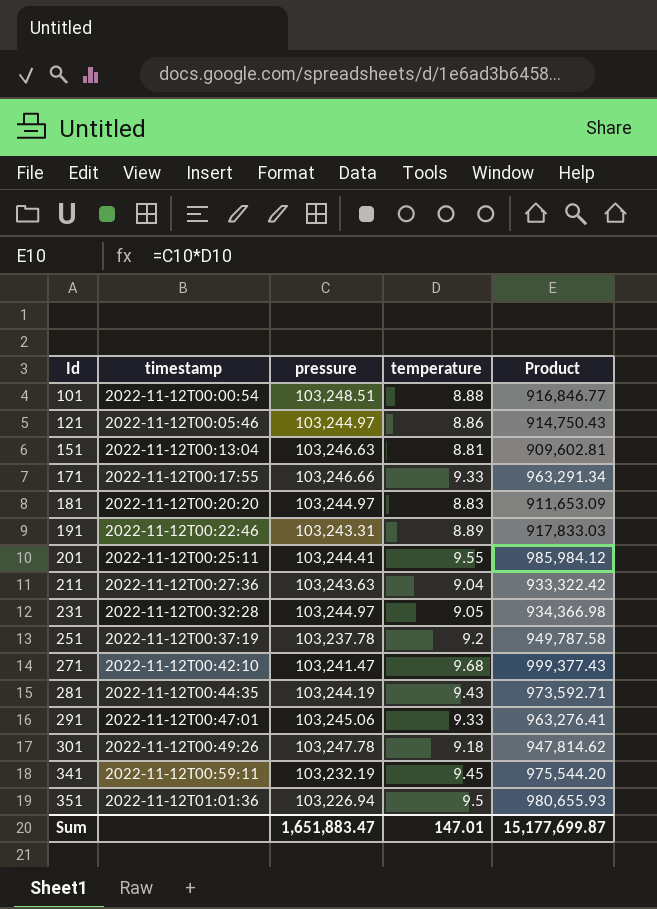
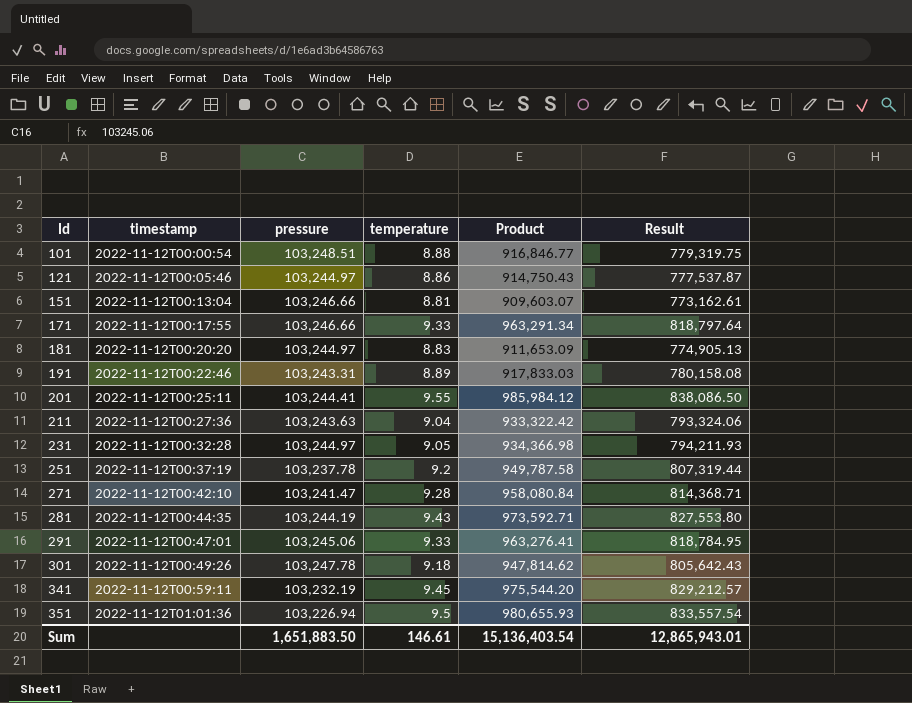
column Result | formula: none -> [Product] * 0.85
151 | pressure: 103,246.63 -> 103,246.66
151 | Product: 909,602.81 -> 909,603.07
271 | temperature: 9.68 -> 9.28
271 | Product: 999,377.43 -> 958,080.84
Sum | pressure: 1,651,883.47 -> 1,651,883.50
Sum | temperature: 147.01 -> 146.61
Sum | Product: 15,177,699.87 -> 15,136,403.54

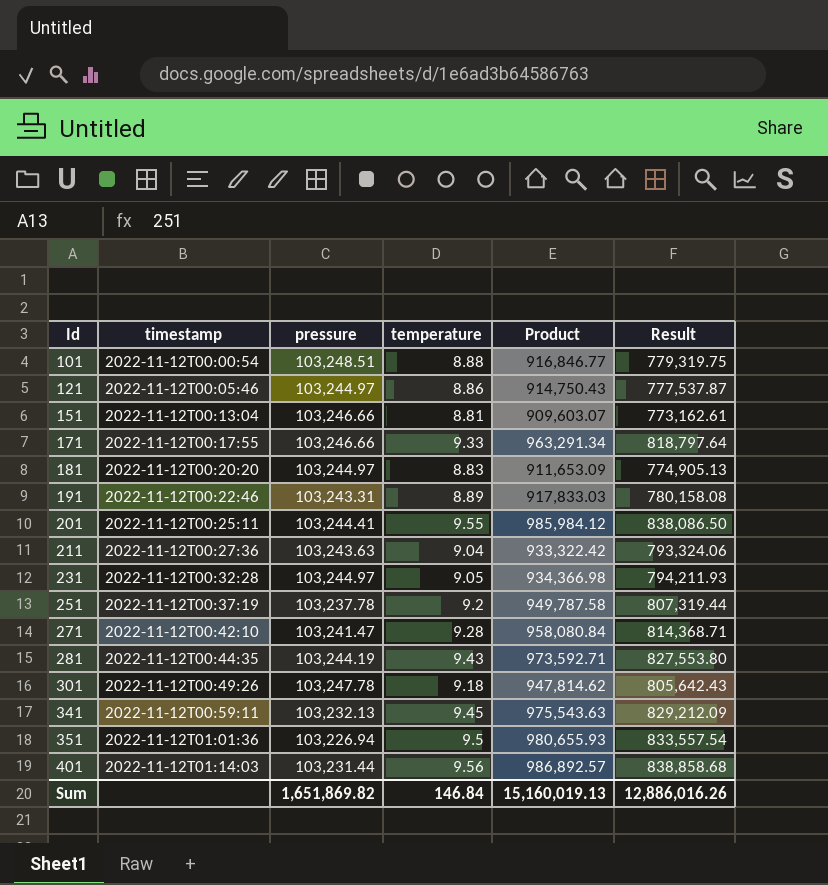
row 291: 2022-11-12T00:47:01 | 103,245.06 | 9.33 | 963,276.41 | 818,784.95 -> none
341 | pressure: 103,232.19 -> 103,232.13
341 | Product: 975,544.20 -> 975,543.63
341 | Result: 829,212.57 -> 829,212.09
row 401: none -> 2022-11-12T01:14:03 | 103,231.44 | 9.56 | 986,892.57 | 838,858.68
Sum | pressure: 1,651,883.50 -> 1,651,869.82
Sum | temperature: 146.61 -> 146.84
Sum | Product: 15,136,403.54 -> 15,160,019.13
Sum | Result: 12,865,943.01 -> 12,886,016.26

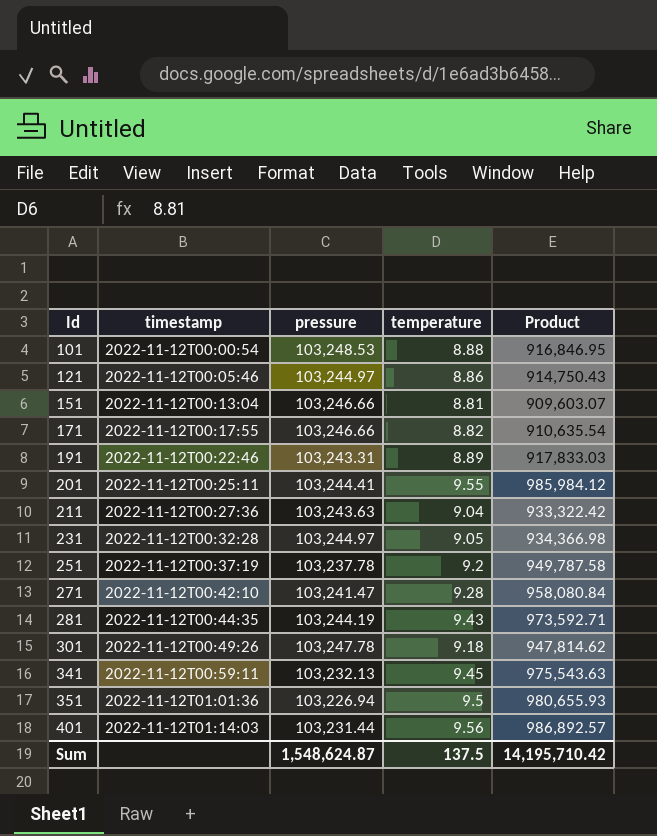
column Result | formula: [Product] * 0.85 -> none
row 181: 2022-11-12T00:20:20 | 103,244.97 | 8.83 | 911,653.09 | 774,905.13 -> none
101 | pressure: 103,248.51 -> 103,248.53
101 | Product: 916,846.77 -> 916,846.95
171 | temperature: 9.33 -> 8.82
171 | Product: 963,291.34 -> 910,635.54
Sum | pressure: 1,651,869.82 -> 1,548,624.87
Sum | temperature: 146.84 -> 137.5
Sum | Product: 15,160,019.13 -> 14,195,710.42

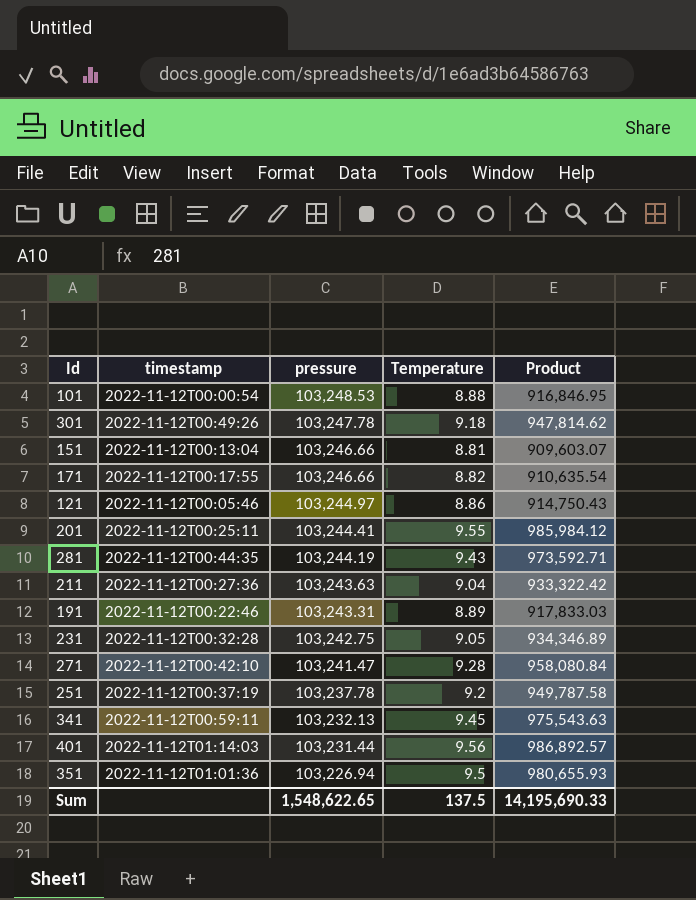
row order: Id ascending -> pressure descending
column name: temperature -> Temperature
231 | pressure: 103,244.97 -> 103,242.75
231 | Product: 934,366.98 -> 934,346.89
Sum | pressure: 1,548,624.87 -> 1,548,622.65
Sum | Product: 14,195,710.42 -> 14,195,690.33

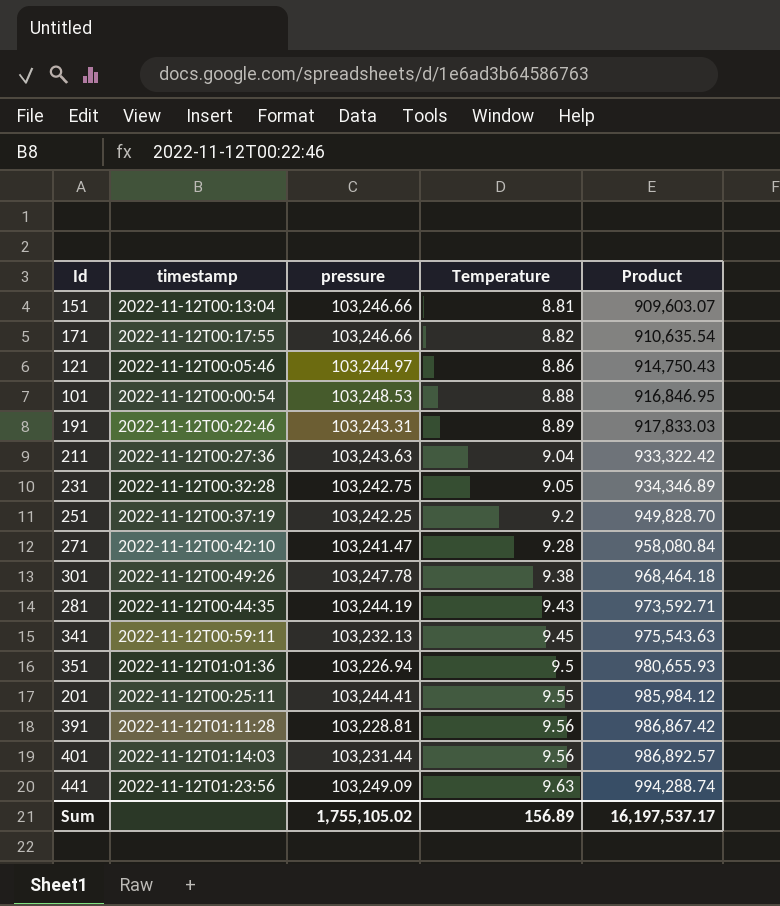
row order: pressure descending -> Temperature ascending
251 | pressure: 103,237.78 -> 103,242.25
251 | Product: 949,787.58 -> 949,828.70
301 | Temperature: 9.18 -> 9.38
301 | Product: 947,814.62 -> 968,464.18
row 391: none -> 2022-11-12T01:11:28 | 103,228.81 | 9.56 | 986,867.42
row 441: none -> 2022-11-12T01:23:56 | 103,249.09 | 9.63 | 994,288.74
Sum | pressure: 1,548,622.65 -> 1,755,105.02
Sum | Temperature: 137.5 -> 156.89
Sum | Product: 14,195,690.33 -> 16,197,537.17

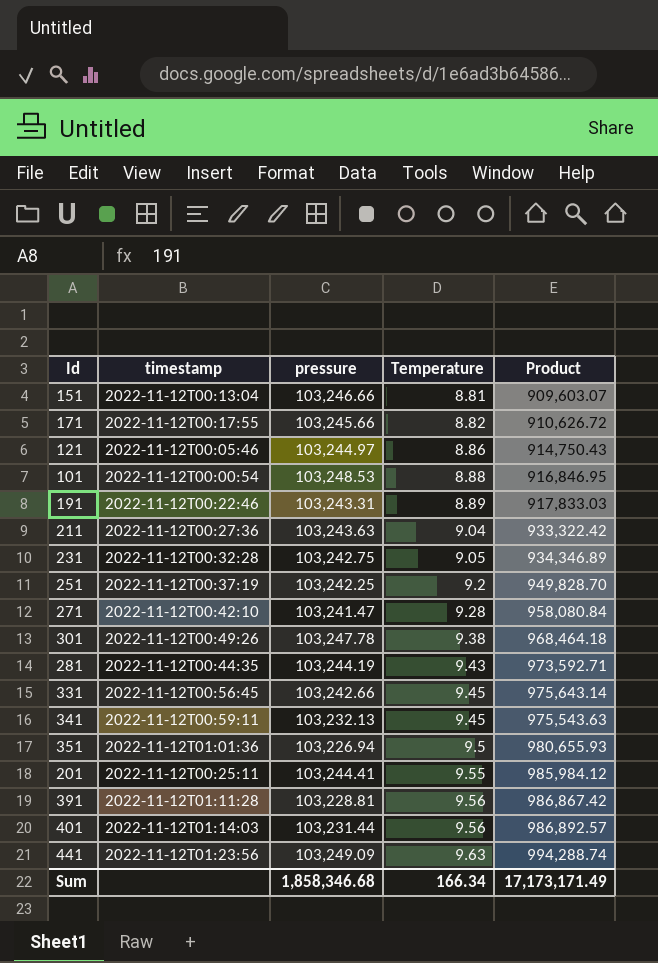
171 | pressure: 103,246.66 -> 103,245.66
171 | Product: 910,635.54 -> 910,626.72
row 331: none -> 2022-11-12T00:56:45 | 103,242.66 | 9.45 | 975,643.14
Sum | pressure: 1,755,105.02 -> 1,858,346.68
Sum | Temperature: 156.89 -> 166.34
Sum | Product: 16,197,537.17 -> 17,173,171.49

